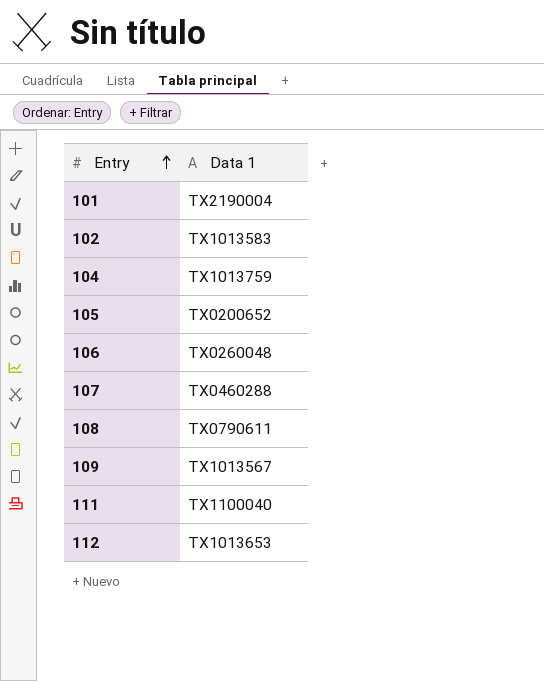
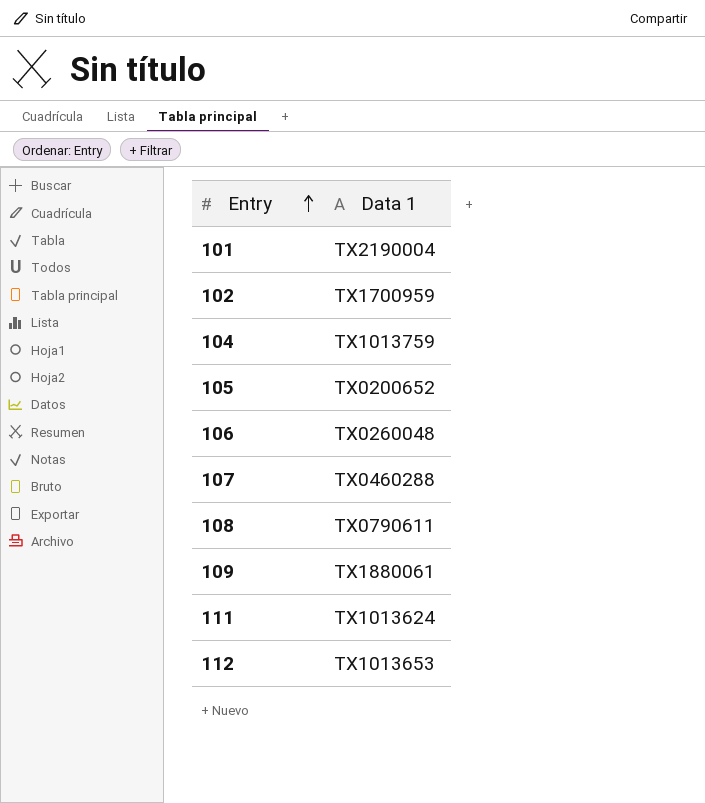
102 | Data 1: TX1013583 -> TX1700959
109 | Data 1: TX1013567 -> TX1880061
111 | Data 1: TX1100040 -> TX1013624

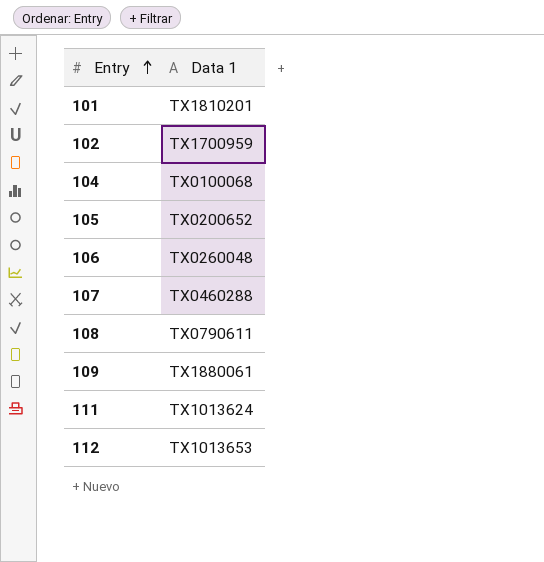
101 | Data 1: TX2190004 -> TX1810201
104 | Data 1: TX1013759 -> TX0100068

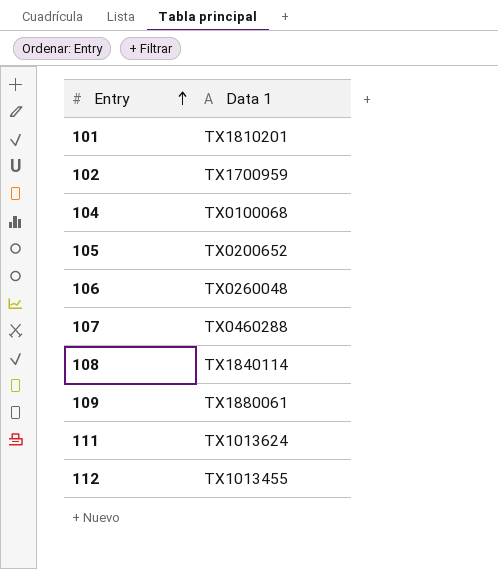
108 | Data 1: TX0790611 -> TX1840114
112 | Data 1: TX1013653 -> TX1013455

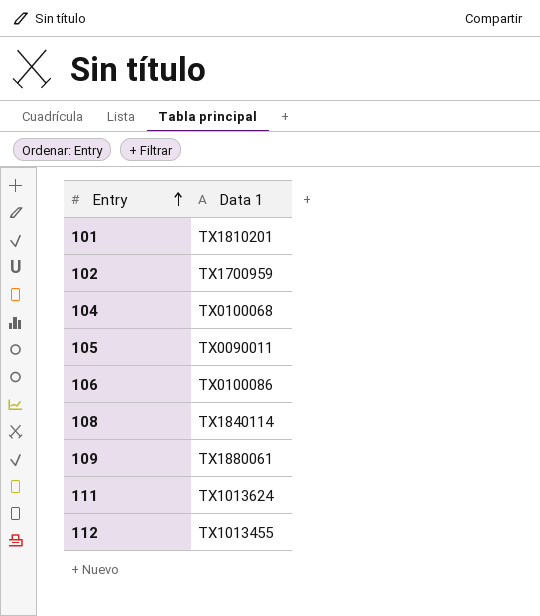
row 107: TX0460288 -> none
105 | Data 1: TX0200652 -> TX0090011
106 | Data 1: TX0260048 -> TX0100086

